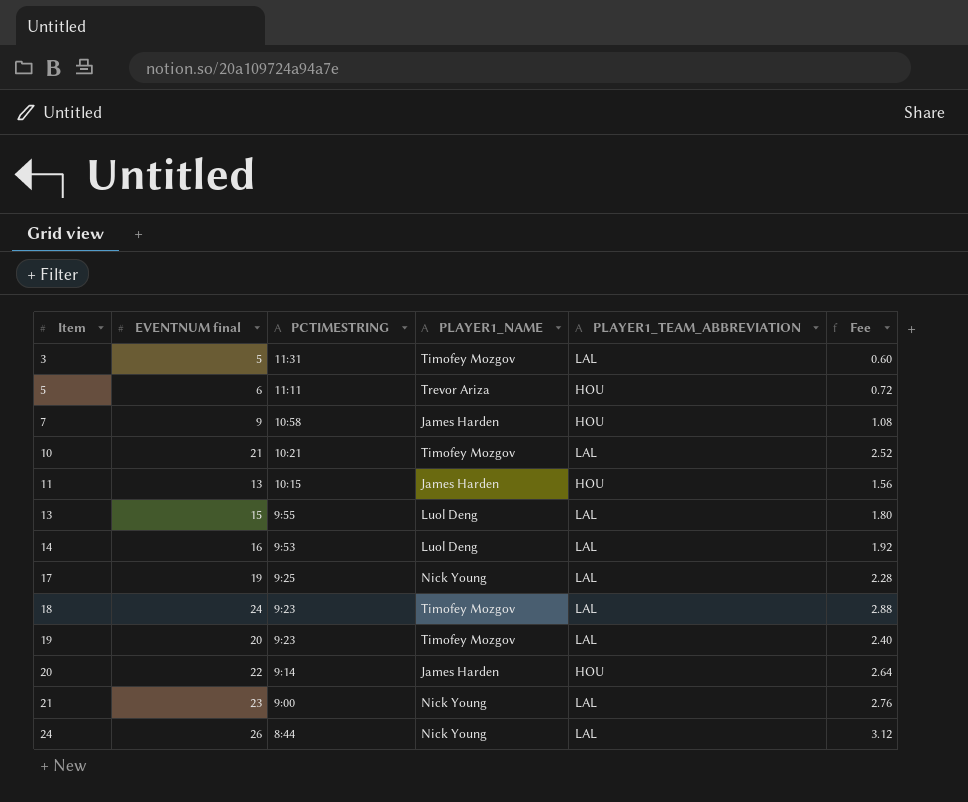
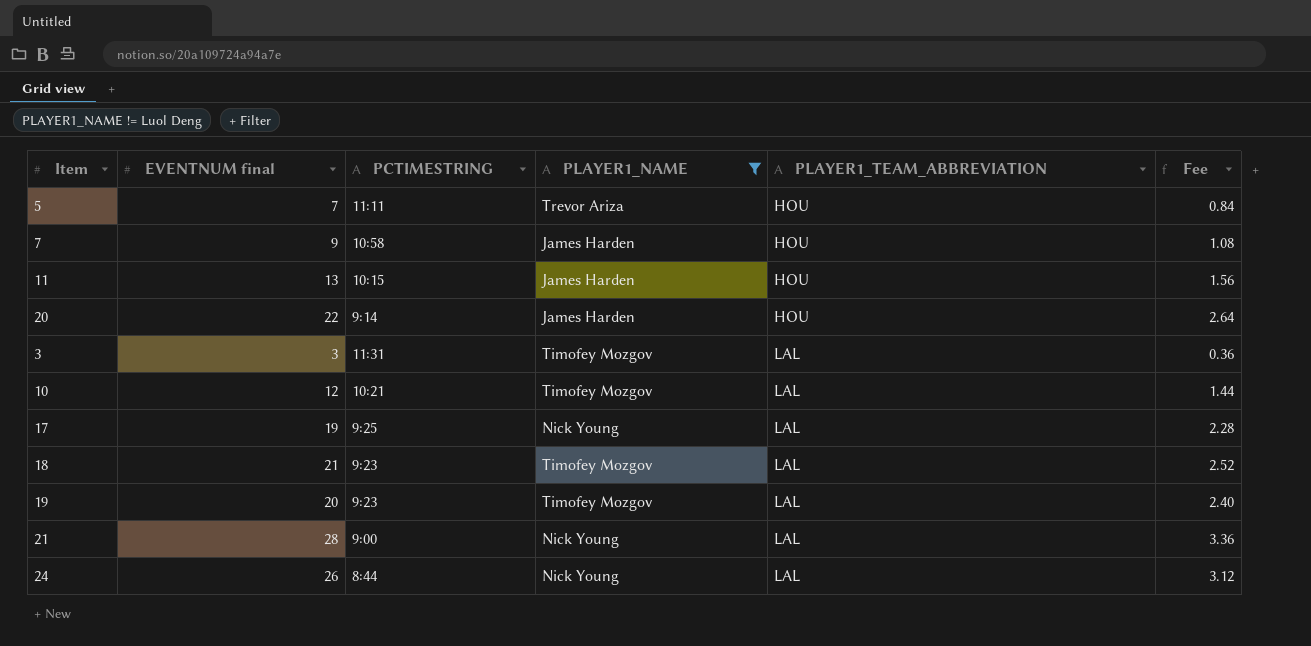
filter: none -> PLAYER1_NAME != Luol Deng
row order: Item ascending -> PLAYER1_TEAM_ABBREVIATION ascending
5 | EVENTNUM final: 6 -> 7
5 | Fee: 0.72 -> 0.84
3 | EVENTNUM final: 5 -> 3
3 | Fee: 0.60 -> 0.36
10 | EVENTNUM final: 21 -> 12
10 | Fee: 2.52 -> 1.44
18 | EVENTNUM final: 24 -> 21
18 | Fee: 2.88 -> 2.52
21 | EVENTNUM final: 23 -> 28
21 | Fee: 2.76 -> 3.36

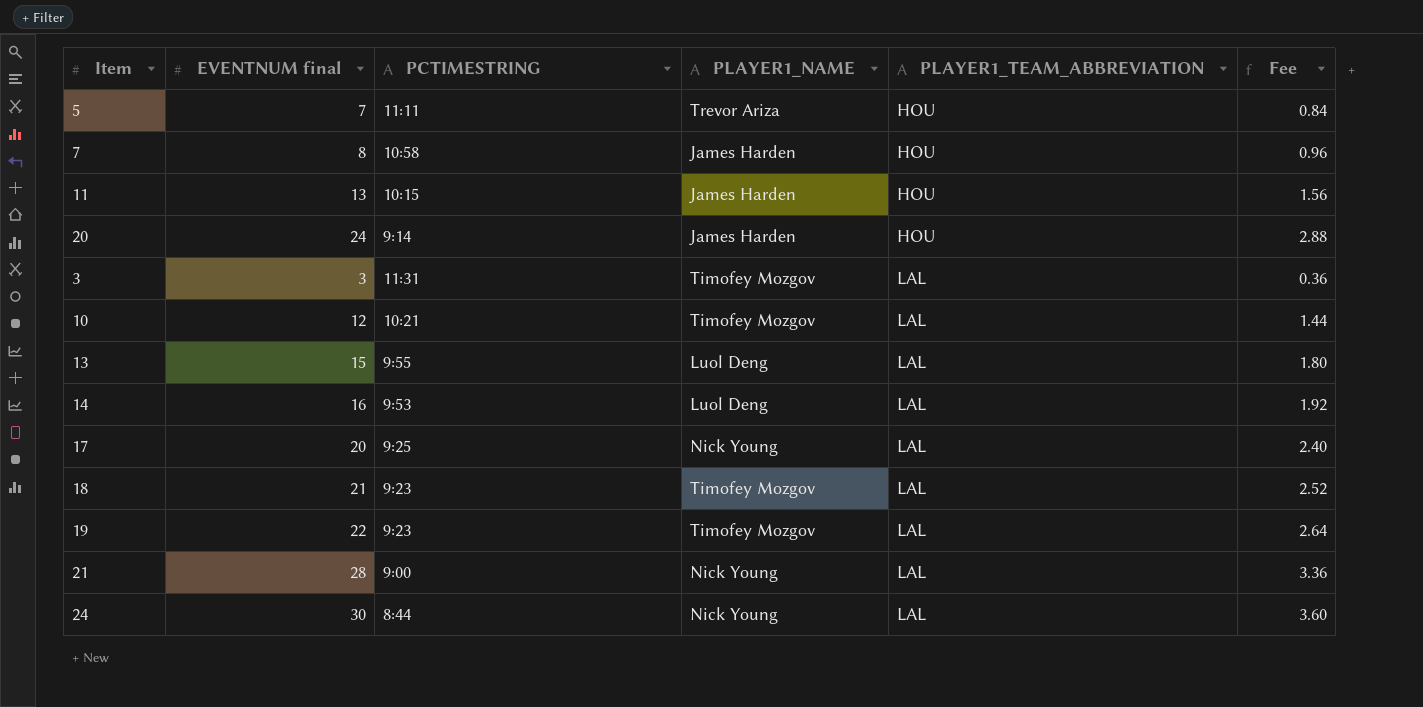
filter: PLAYER1_NAME != Luol Deng -> none
7 | EVENTNUM final: 9 -> 8
7 | Fee: 1.08 -> 0.96
20 | EVENTNUM final: 22 -> 24
20 | Fee: 2.64 -> 2.88
17 | EVENTNUM final: 19 -> 20
17 | Fee: 2.28 -> 2.40
19 | EVENTNUM final: 20 -> 22
19 | Fee: 2.40 -> 2.64
24 | EVENTNUM final: 26 -> 30
24 | Fee: 3.12 -> 3.60

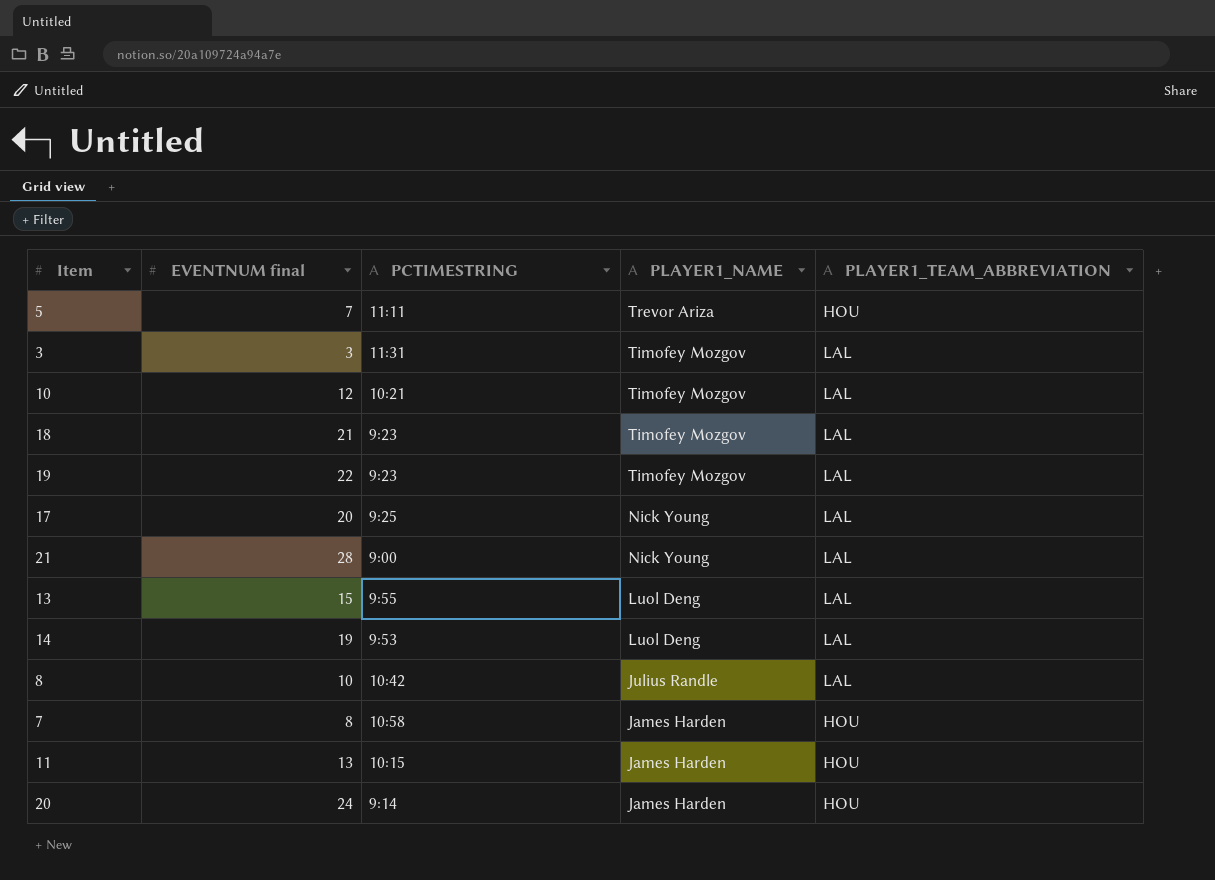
row order: PLAYER1_TEAM_ABBREVIATION ascending -> PLAYER1_NAME descending
column Fee | formula: [EVENTNUM final] * 0.12 -> none
row 24: 30 | 8:44 | Nick Young | LAL | 3.60 -> none
14 | EVENTNUM final: 16 -> 19
row 8: none -> 10 | 10:42 | Julius Randle | LAL

